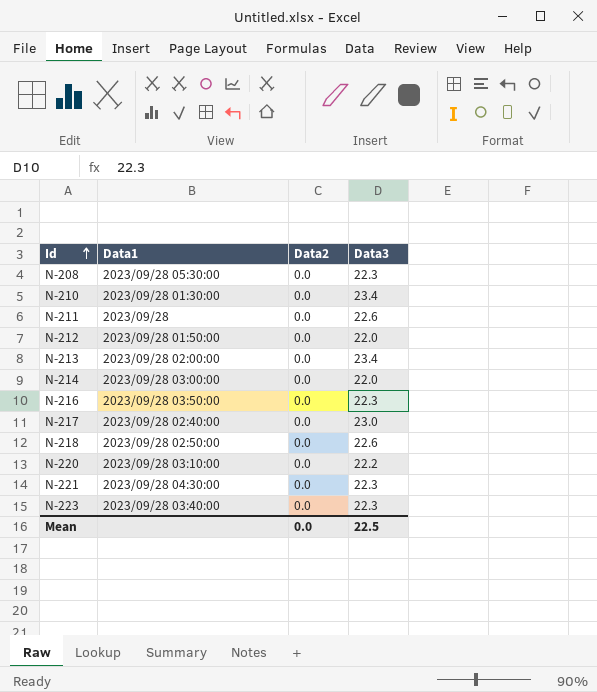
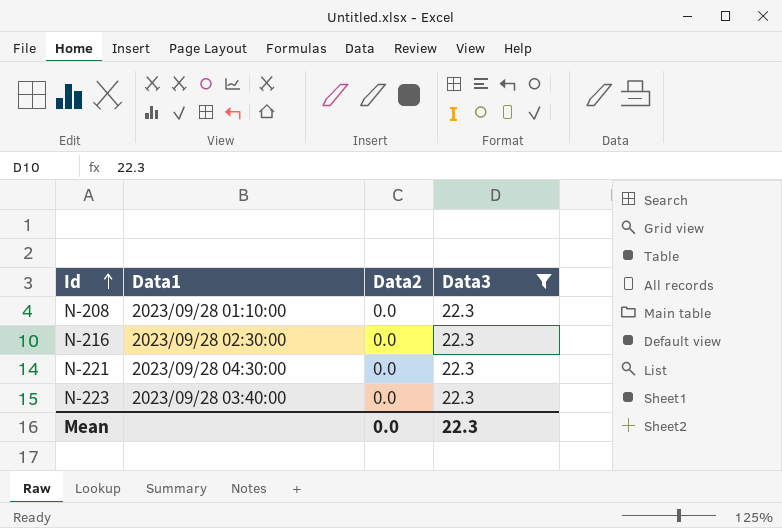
filter: none -> Data3 = 22.3
N-208 | Data1: 2023/09/28 05:30:00 -> 2023/09/28 01:10:00
N-216 | Data1: 2023/09/28 03:50:00 -> 2023/09/28 02:30:00
Mean | Data3: 22.5 -> 22.3

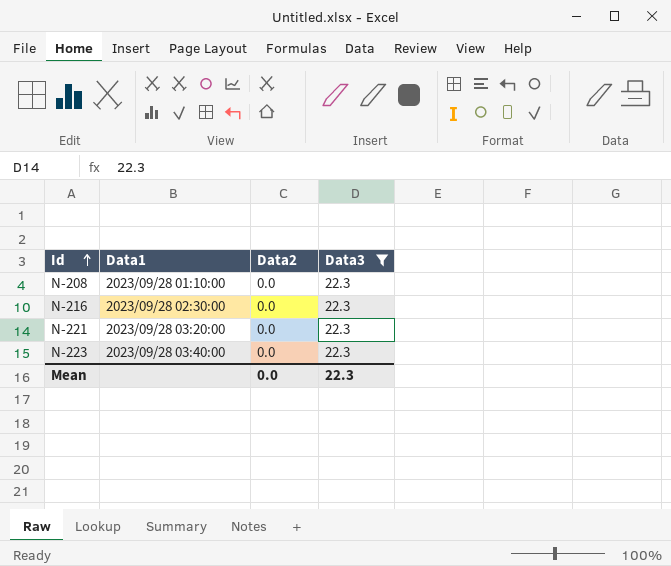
N-221 | Data1: 2023/09/28 04:30:00 -> 2023/09/28 03:20:00

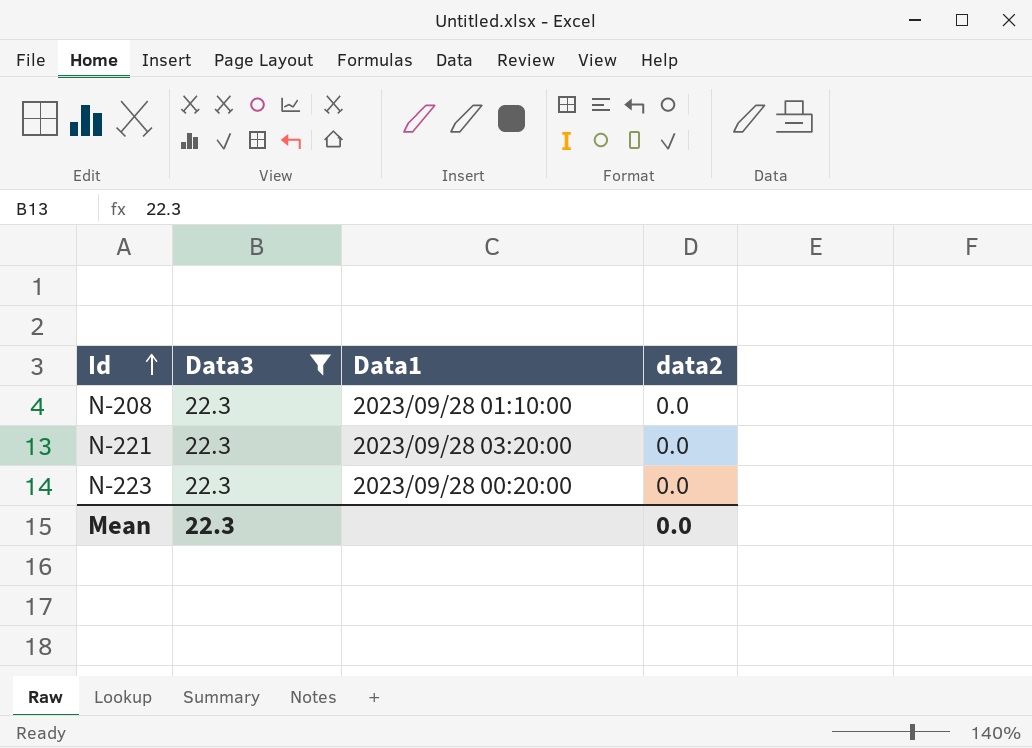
column Data3 | position: 4 -> 2
column name: Data2 -> data2
row N-216: 2023/09/28 02:30:00 | 0.0 | 22.3 -> none
N-223 | Data1: 2023/09/28 03:40:00 -> 2023/09/28 00:20:00

